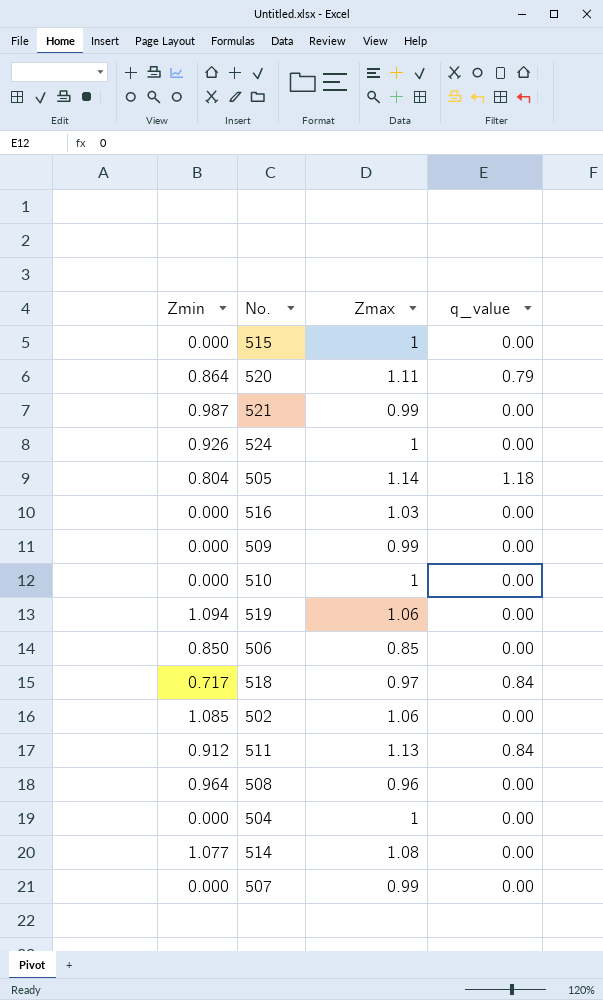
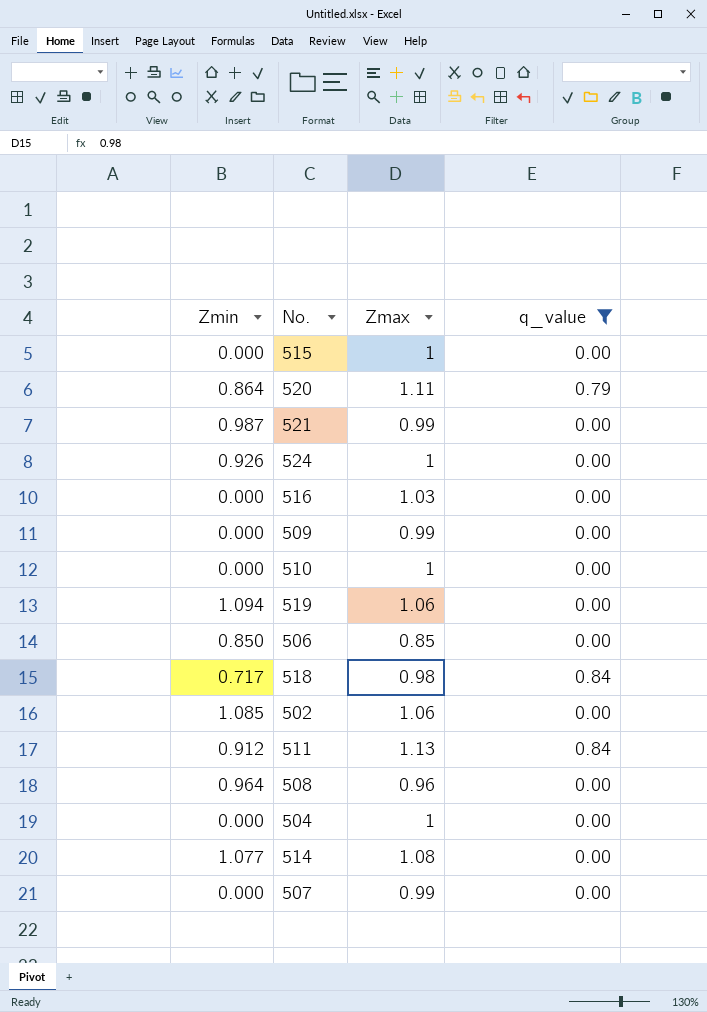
filter: none -> q_value != 1.18
518 | Zmax: 0.97 -> 0.98

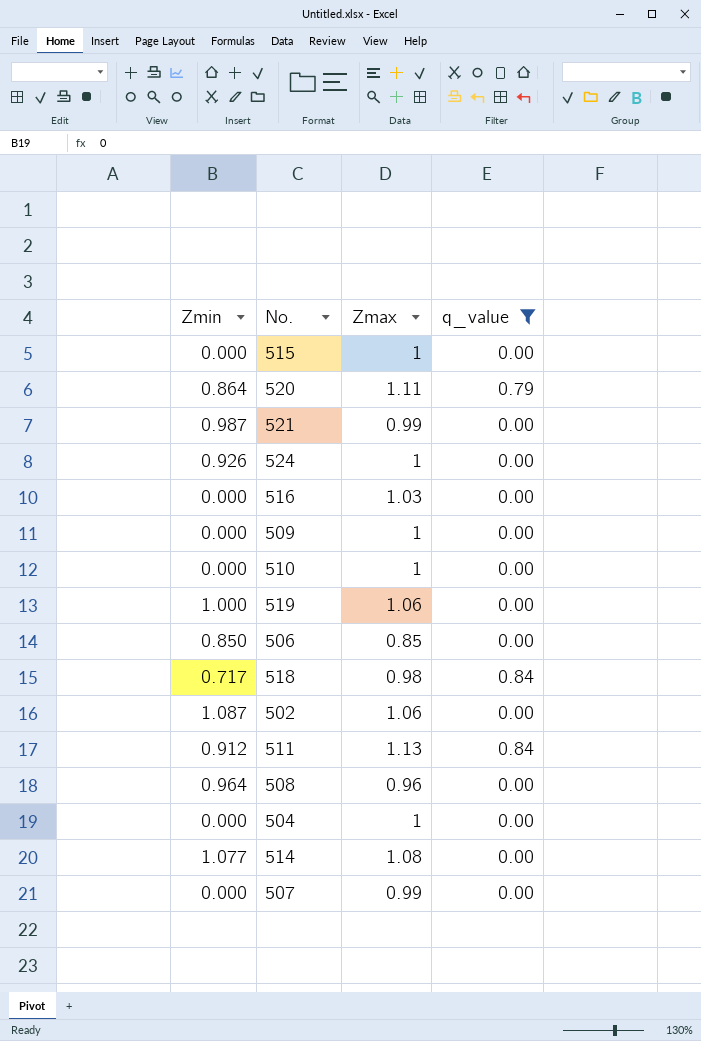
509 | Zmax: 0.99 -> 1
519 | Zmin: 1.094 -> 1.000
502 | Zmin: 1.085 -> 1.087

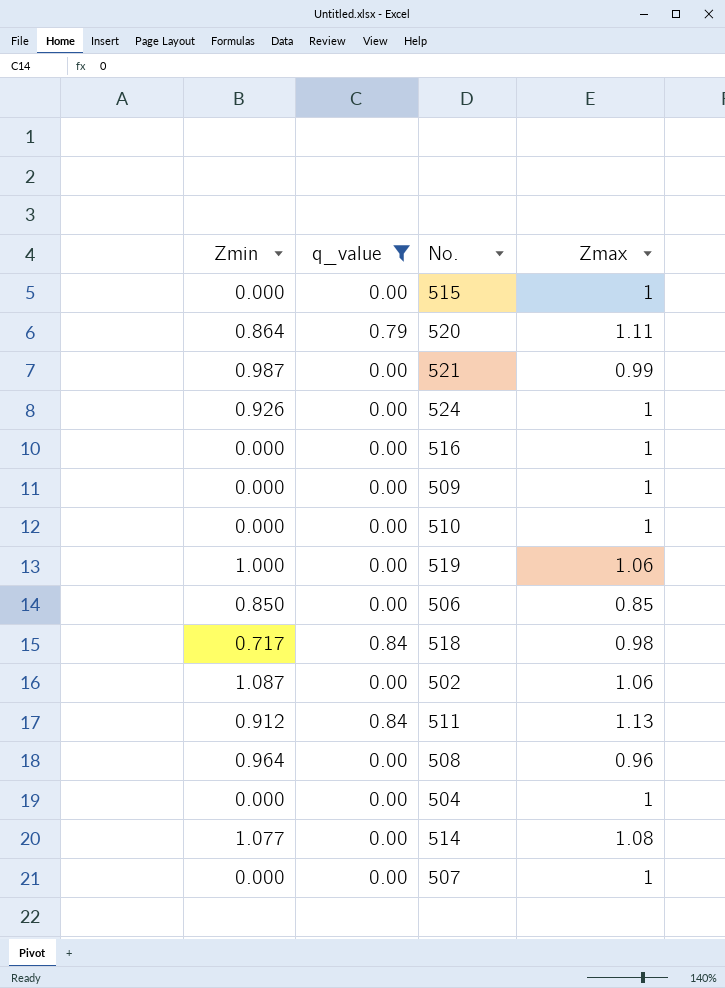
column q_value | position: 4 -> 2
516 | Zmax: 1.03 -> 1
507 | Zmax: 0.99 -> 1

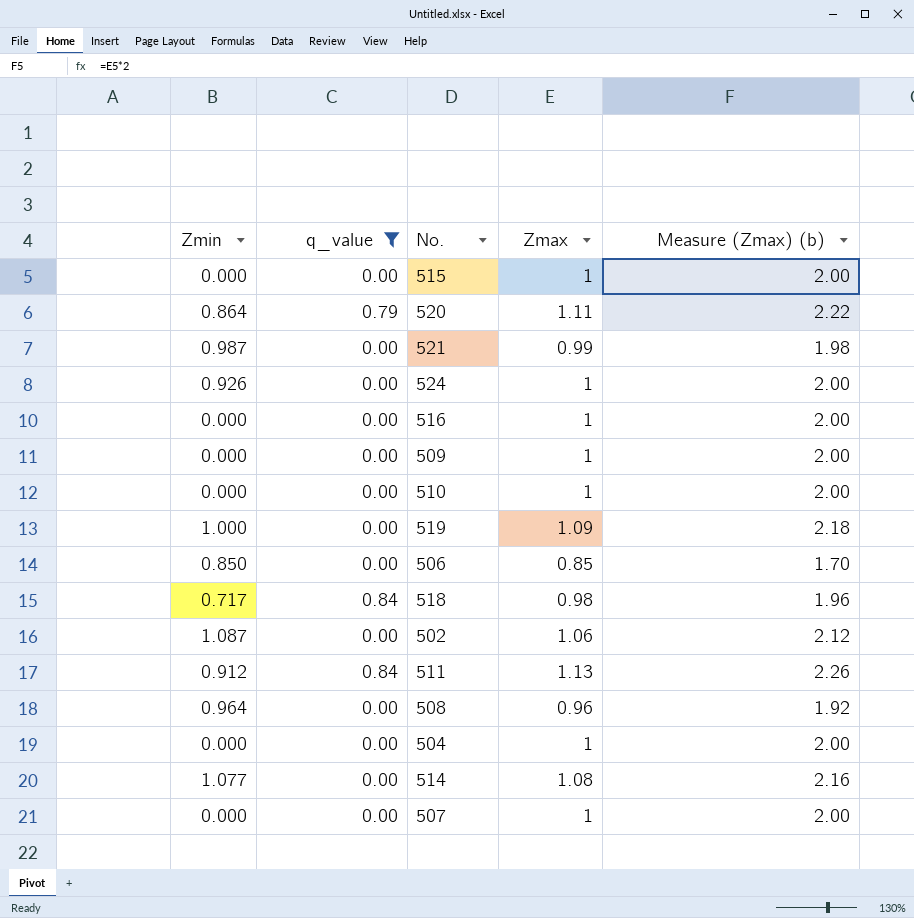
column Measure (Zmax) (b) | formula: none -> [Zmax] * 2
519 | Zmax: 1.06 -> 1.09

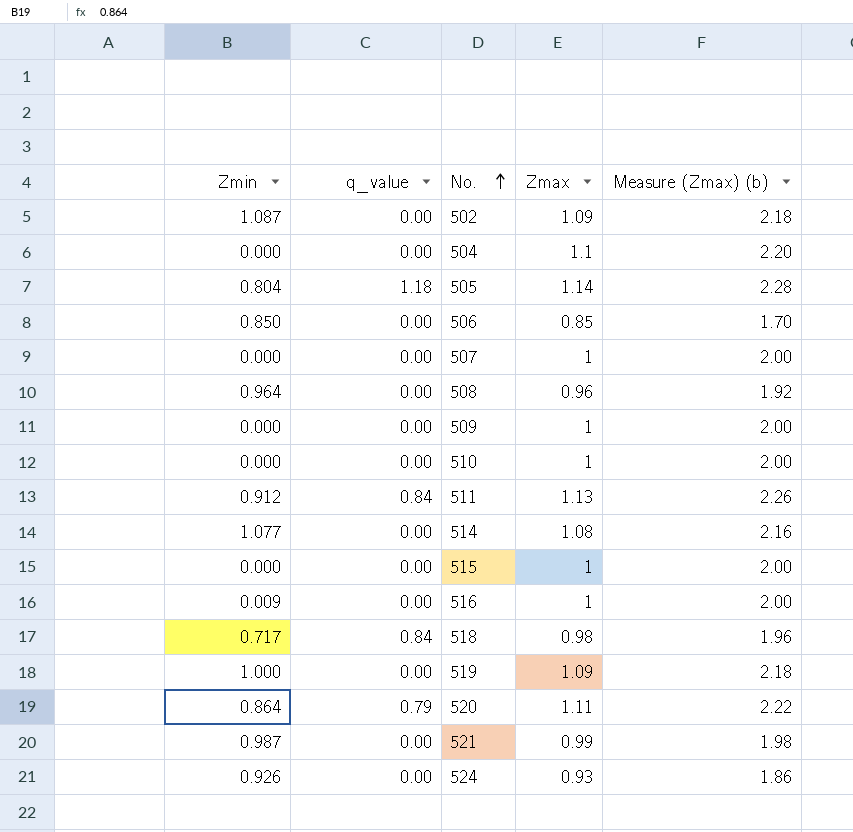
filter: q_value != 1.18 -> none
row order: none -> No. ascending
502 | Zmax: 1.06 -> 1.09
502 | Measure (Zmax) (b): 2.12 -> 2.18
504 | Zmax: 1 -> 1.1
504 | Measure (Zmax) (b): 2.00 -> 2.20
516 | Zmin: 0.000 -> 0.009
524 | Zmax: 1 -> 0.93
524 | Measure (Zmax) (b): 2.00 -> 1.86

